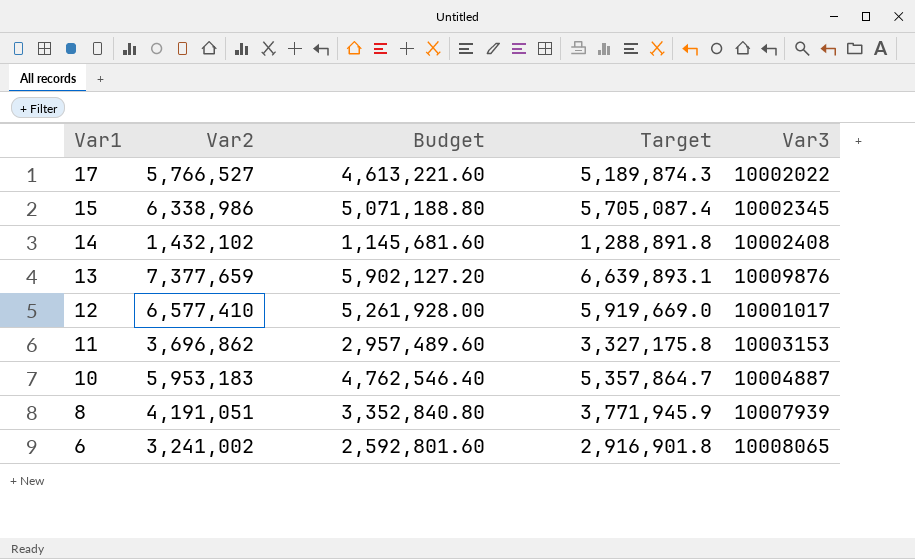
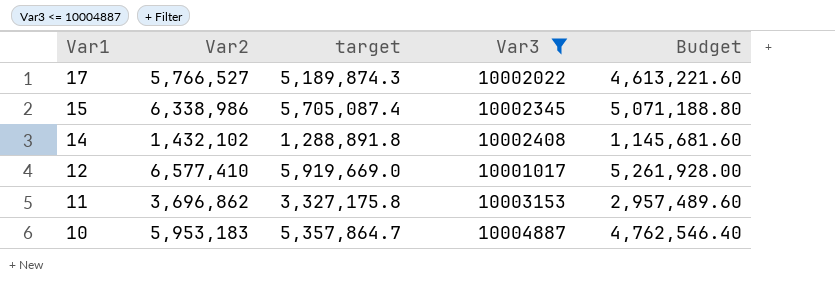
filter: none -> Var3 <= 10004887
column name: Target -> target
column Budget | position: 3 -> 5

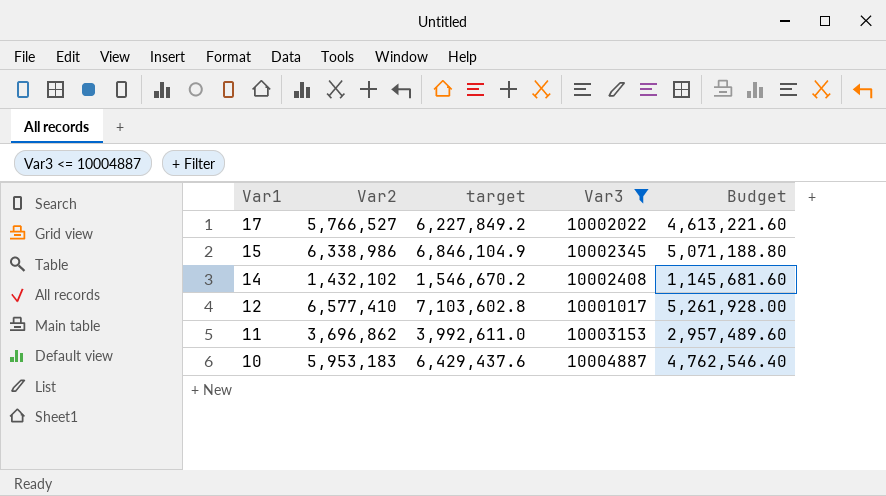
column target | formula: [Var2] * 0.9 -> [Var2] * 1.08

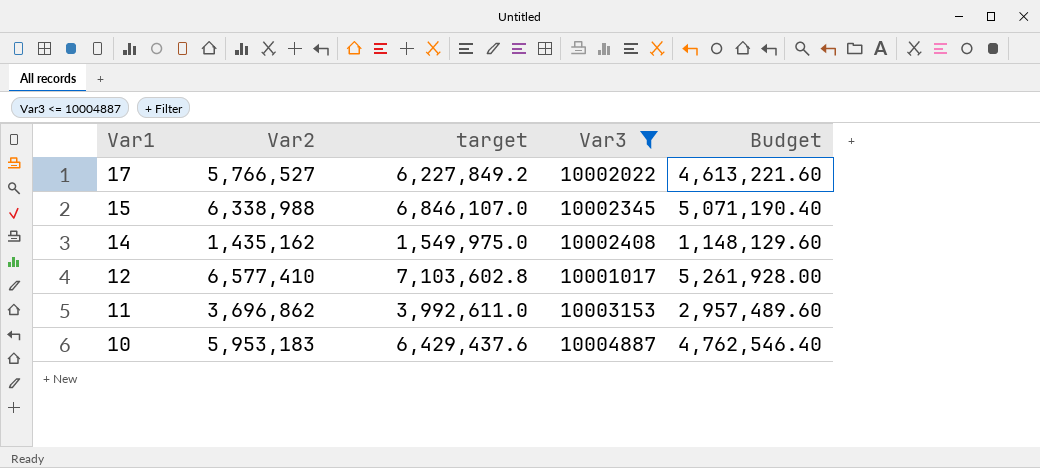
15 | Var2: 6,338,986 -> 6,338,988
15 | target: 6,846,104.9 -> 6,846,107.0
15 | Budget: 5,071,188.80 -> 5,071,190.40
14 | Var2: 1,432,102 -> 1,435,162
14 | target: 1,546,670.2 -> 1,549,975.0
14 | Budget: 1,145,681.60 -> 1,148,129.60

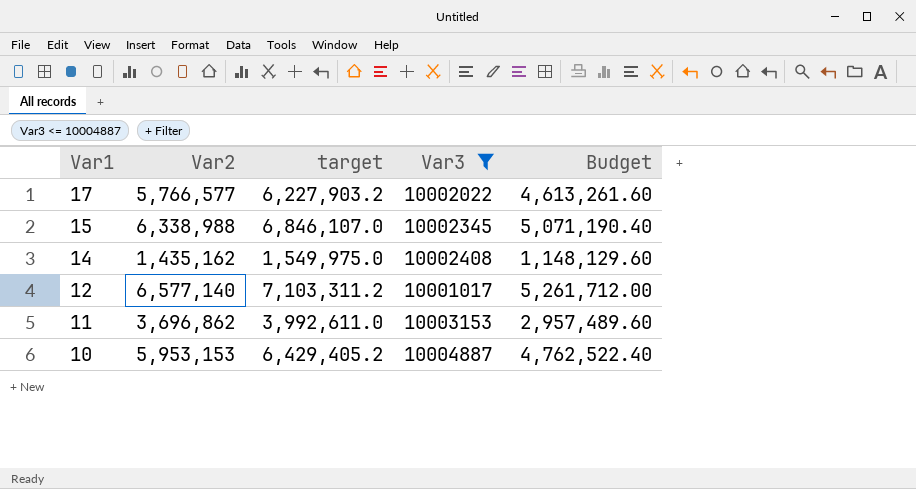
17 | Var2: 5,766,527 -> 5,766,577
17 | target: 6,227,849.2 -> 6,227,903.2
17 | Budget: 4,613,221.60 -> 4,613,261.60
12 | Var2: 6,577,410 -> 6,577,140
12 | target: 7,103,602.8 -> 7,103,311.2
12 | Budget: 5,261,928.00 -> 5,261,712.00
10 | Var2: 5,953,183 -> 5,953,153
10 | target: 6,429,437.6 -> 6,429,405.2
10 | Budget: 4,762,546.40 -> 4,762,522.40

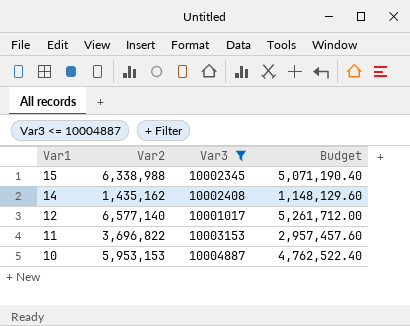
column target | formula: [Var2] * 1.08 -> none
row 17: 5,766,577 | 6,227,903.2 | 10002022 | 4,613,261.60 -> none
11 | Var2: 3,696,862 -> 3,696,822
11 | Budget: 2,957,489.60 -> 2,957,457.60

